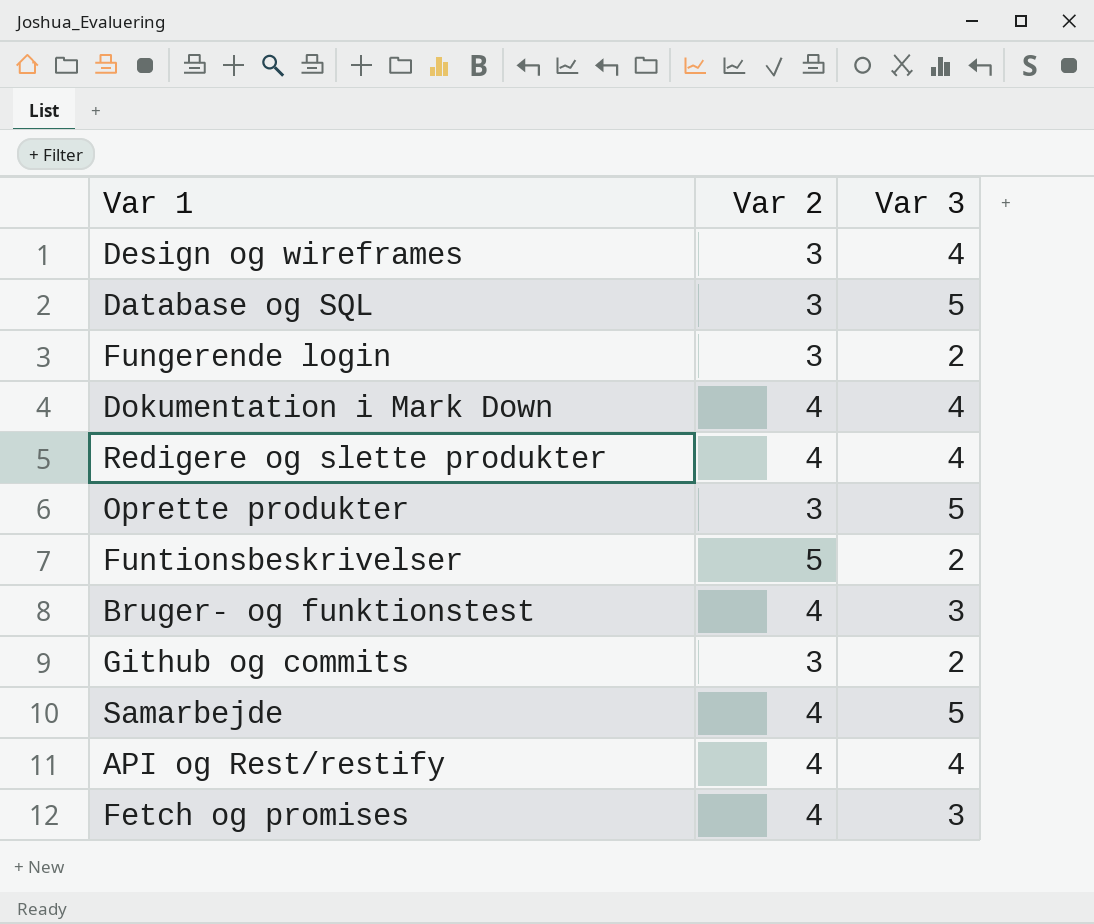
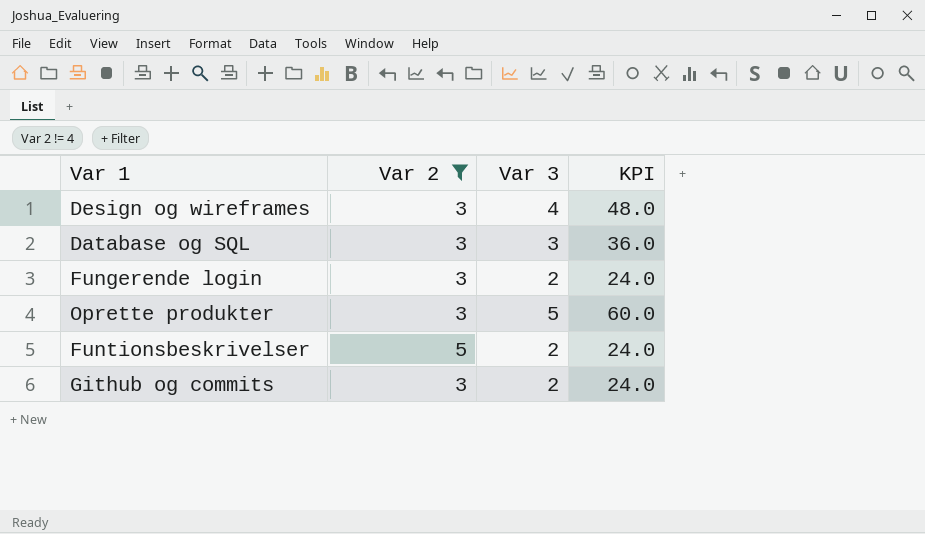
filter: none -> Var 2 != 4
column KPI | formula: none -> [Var 3] * 12
Database og SQL | Var 3: 5 -> 3

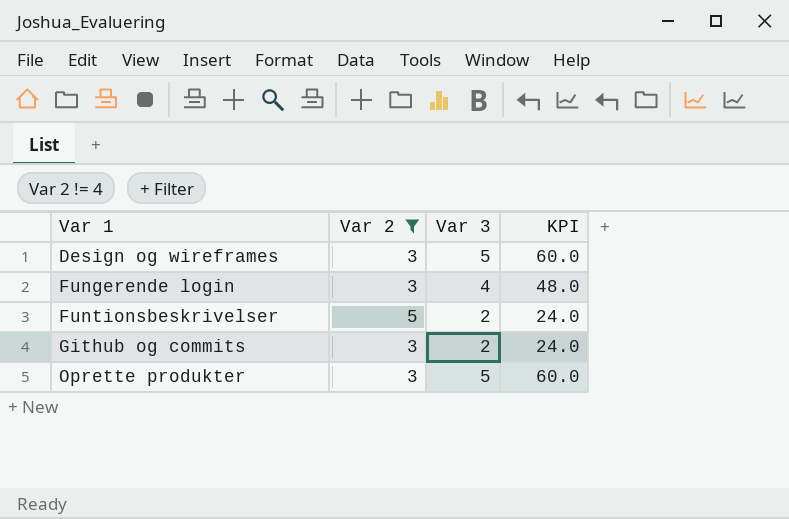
row order: none -> Var 1 ascending
row Database og SQL: 3 | 3 | 36.0 -> none
Design og wireframes | Var 3: 4 -> 5
Design og wireframes | KPI: 48.0 -> 60.0
Fungerende login | Var 3: 2 -> 4
Fungerende login | KPI: 24.0 -> 48.0

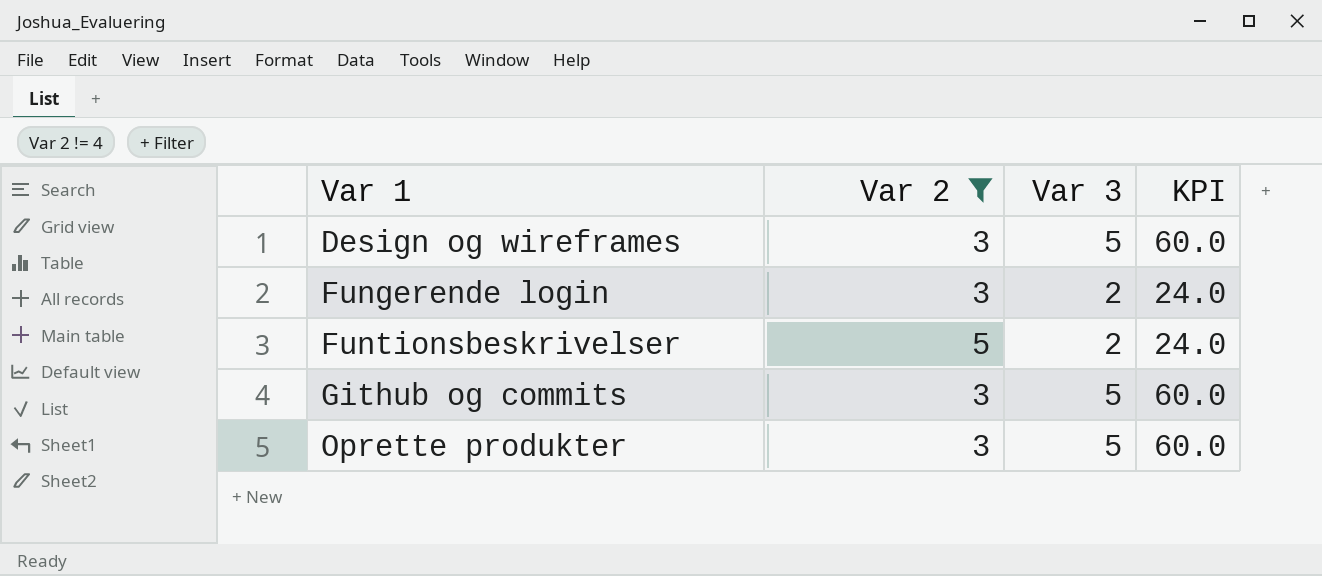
Fungerende login | Var 3: 4 -> 2
Fungerende login | KPI: 48.0 -> 24.0
Github og commits | Var 3: 2 -> 5
Github og commits | KPI: 24.0 -> 60.0

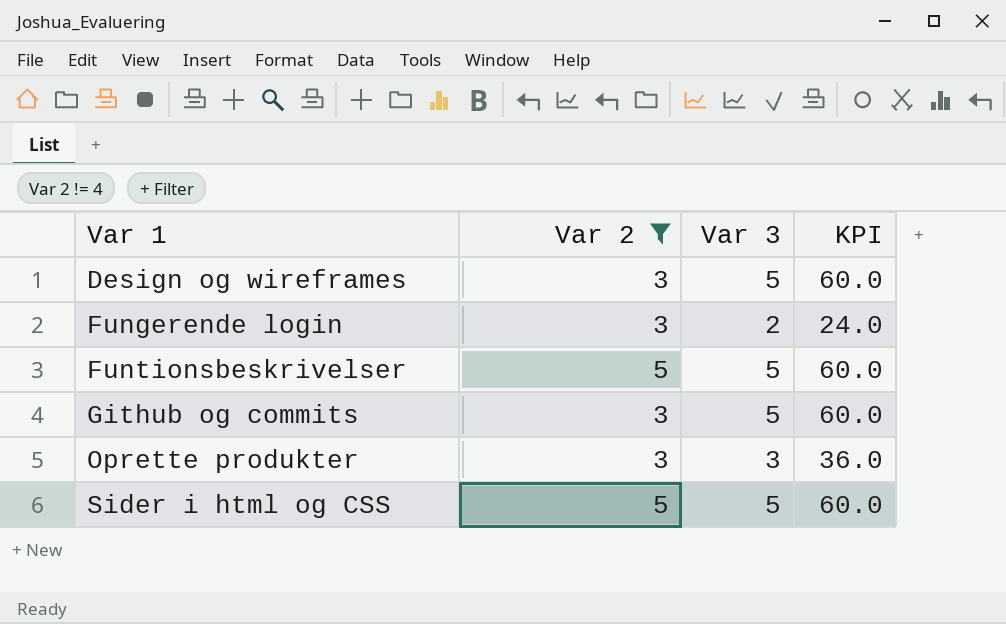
Funtionsbeskrivelser | Var 3: 2 -> 5
Funtionsbeskrivelser | KPI: 24.0 -> 60.0
Oprette produkter | Var 3: 5 -> 3
Oprette produkter | KPI: 60.0 -> 36.0
row Sider i html og CSS: none -> 5 | 5 | 60.0

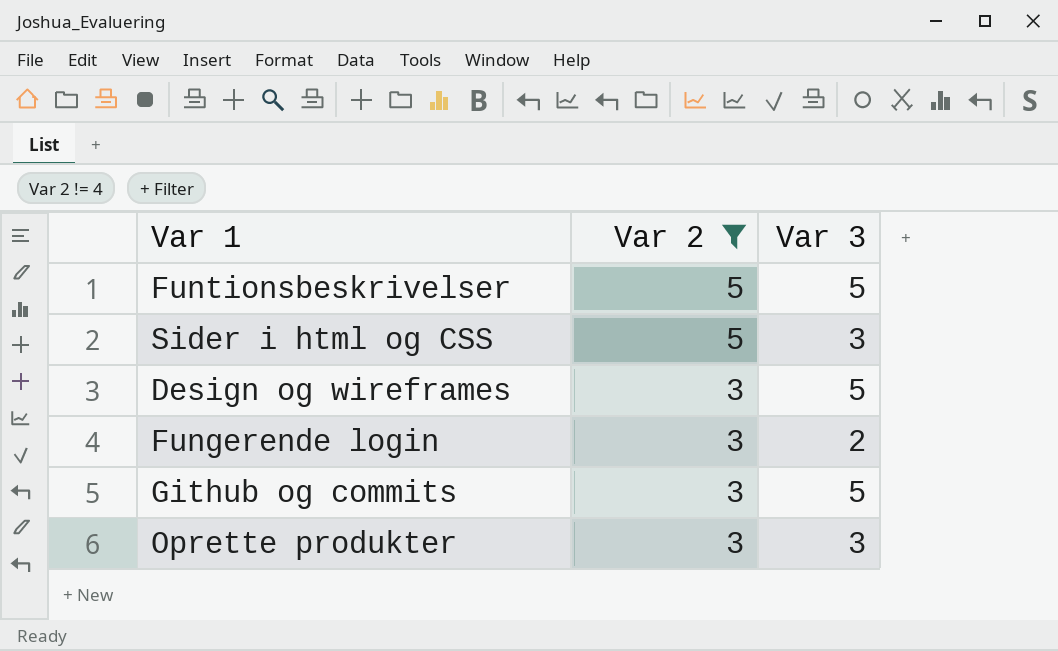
row order: Var 1 ascending -> Var 2 descending
column KPI | formula: [Var 3] * 12 -> none
Sider i html og CSS | Var 3: 5 -> 3

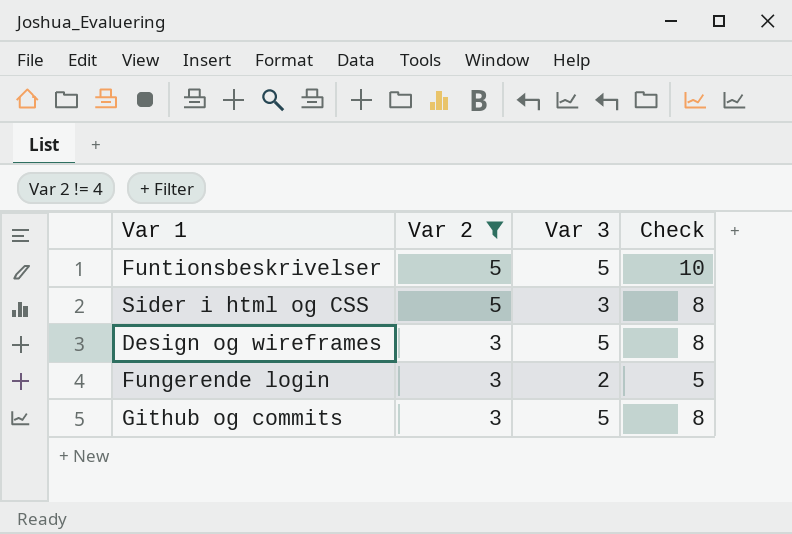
column Check | formula: none -> [Var 2] + [Var 3]
row Oprette produkter: 3 | 3 -> none

